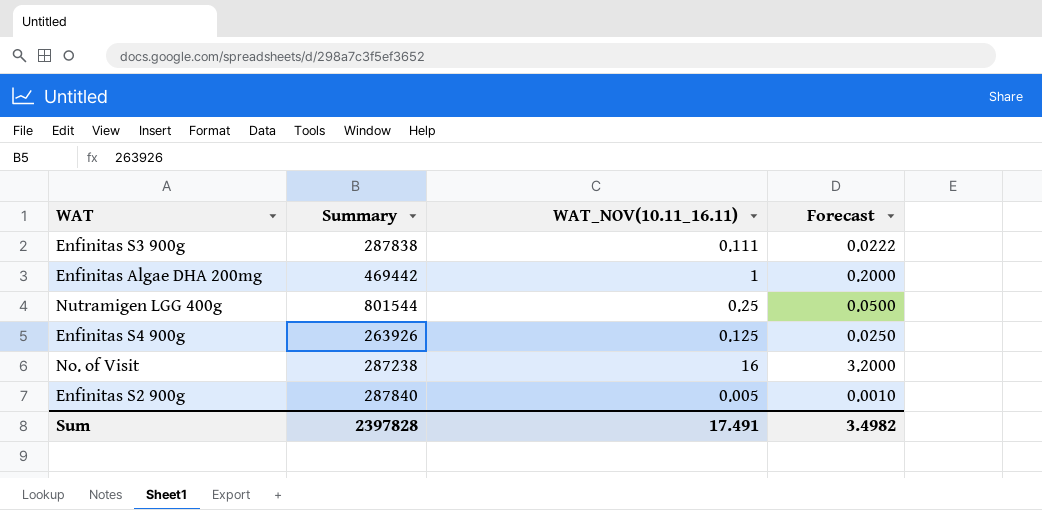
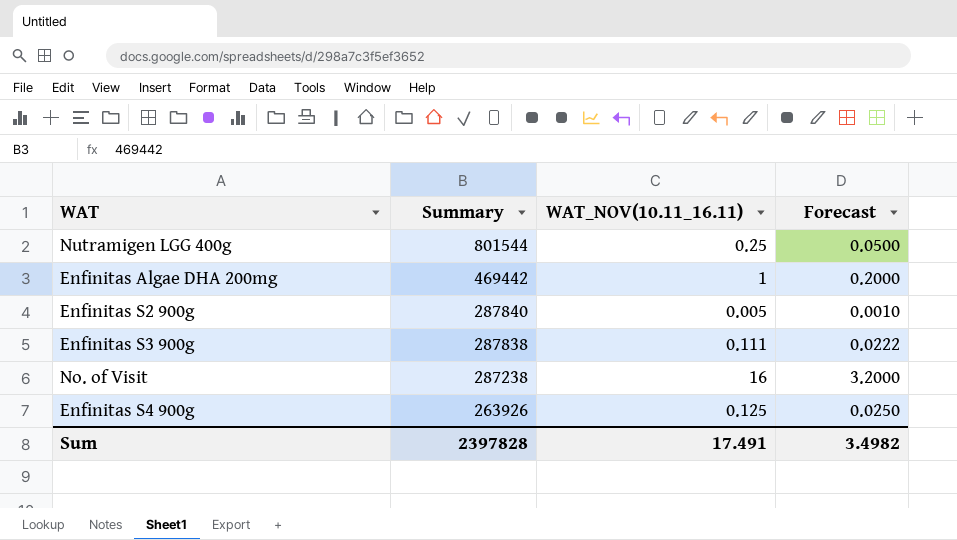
row order: none -> Summary descending

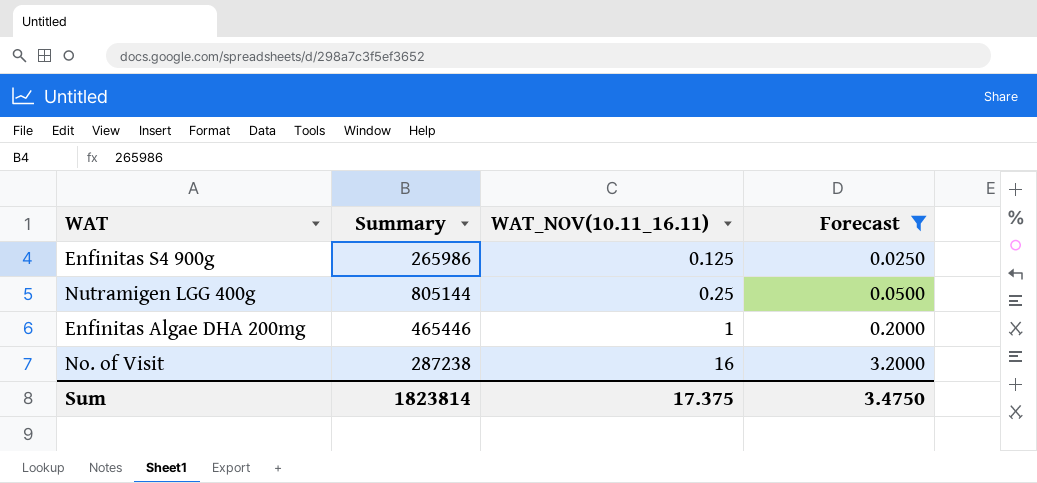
filter: none -> Forecast >= 0.0250
row order: Summary descending -> WAT_NOV(10.11_16.11) ascending
Enfinitas S4 900g | Summary: 263926 -> 265986
Nutramigen LGG 400g | Summary: 801544 -> 805144
Enfinitas Algae DHA 200mg | Summary: 469442 -> 465446
Sum | Summary: 2397828 -> 1823814
Sum | WAT_NOV(10.11_16.11): 17.491 -> 17.375
Sum | Forecast: 3.4982 -> 3.4750

